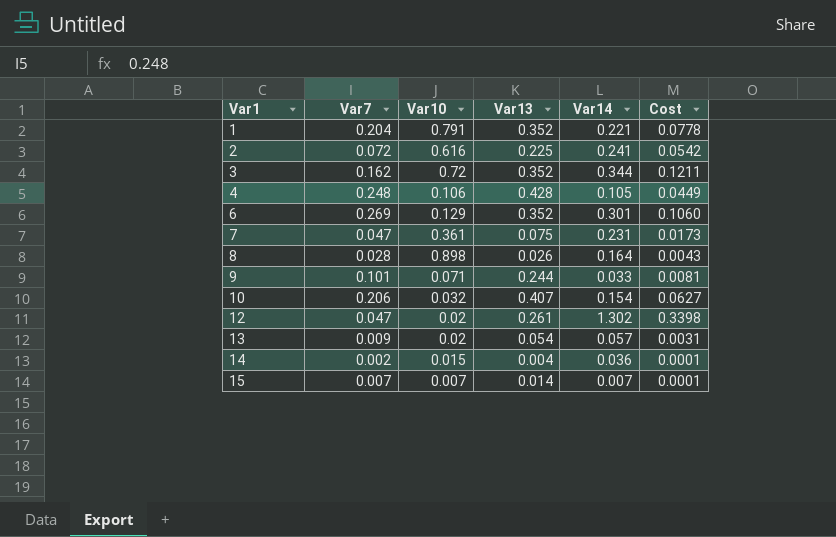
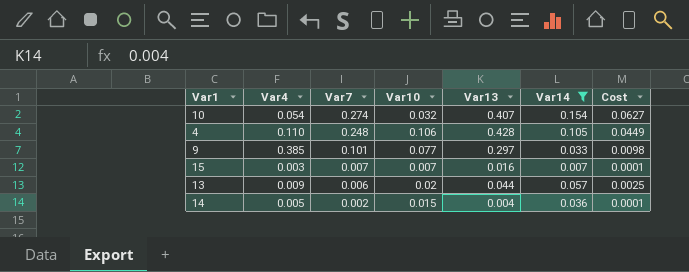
filter: none -> Var14 <= 0.154
row order: Var1 ascending -> Var7 descending
column Var4 | position: none -> 2
10 | Var7: 0.206 -> 0.274
9 | Var10: 0.071 -> 0.077
9 | Var13: 0.244 -> 0.297
9 | Cost: 0.0081 -> 0.0098
15 | Var13: 0.014 -> 0.016
13 | Var7: 0.009 -> 0.006
13 | Var13: 0.054 -> 0.044
13 | Cost: 0.0031 -> 0.0025

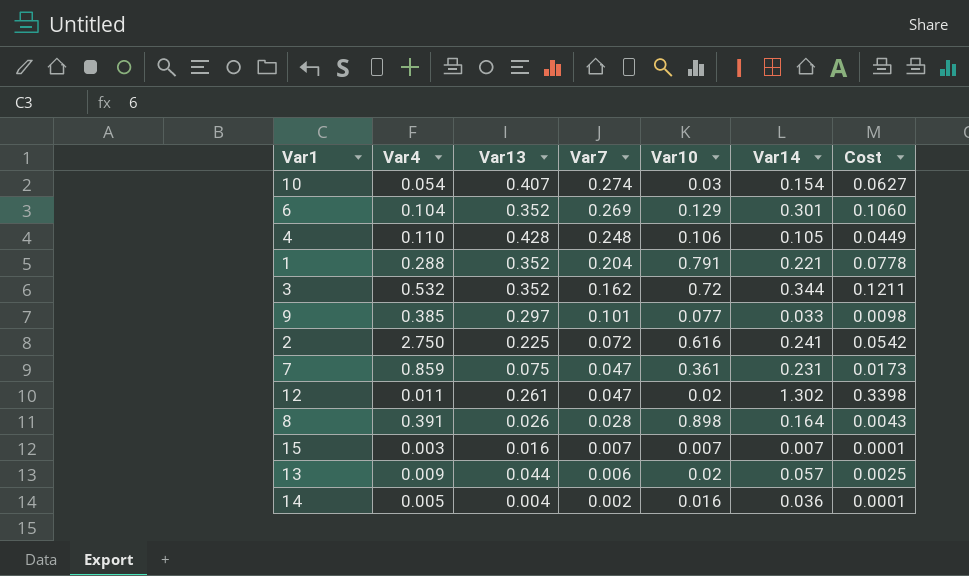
filter: Var14 <= 0.154 -> none
column Var13 | position: 5 -> 3
10 | Var10: 0.032 -> 0.03
14 | Var10: 0.015 -> 0.016

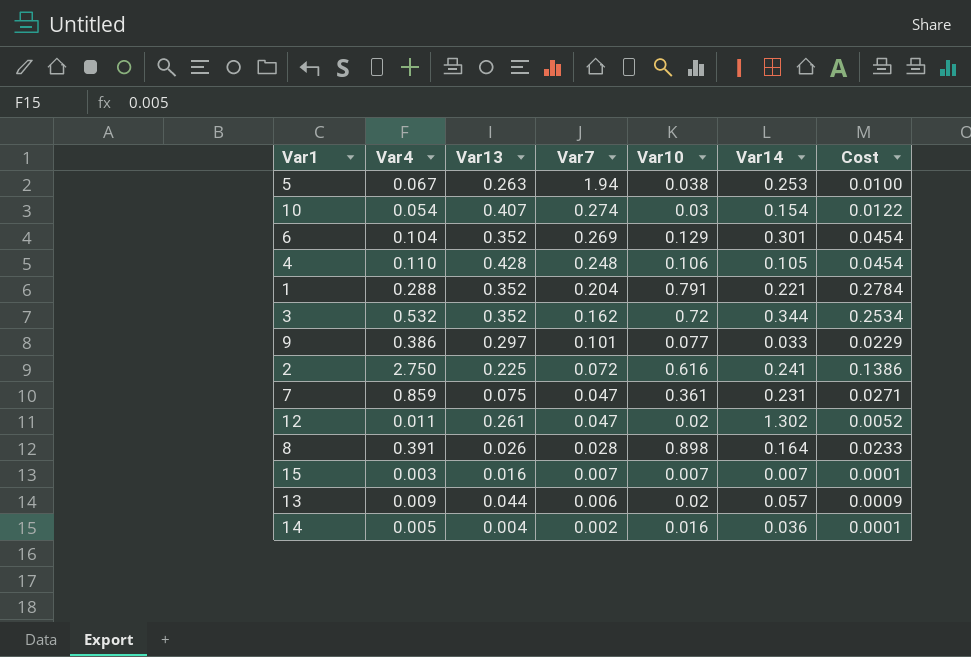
column Cost | formula: [Var13] * [Var14] -> [Var13] * [Var10]
row 5: none -> 0.067 | 0.263 | 1.94 | 0.038 | 0.253 | 0.0100
9 | Var4: 0.385 -> 0.386

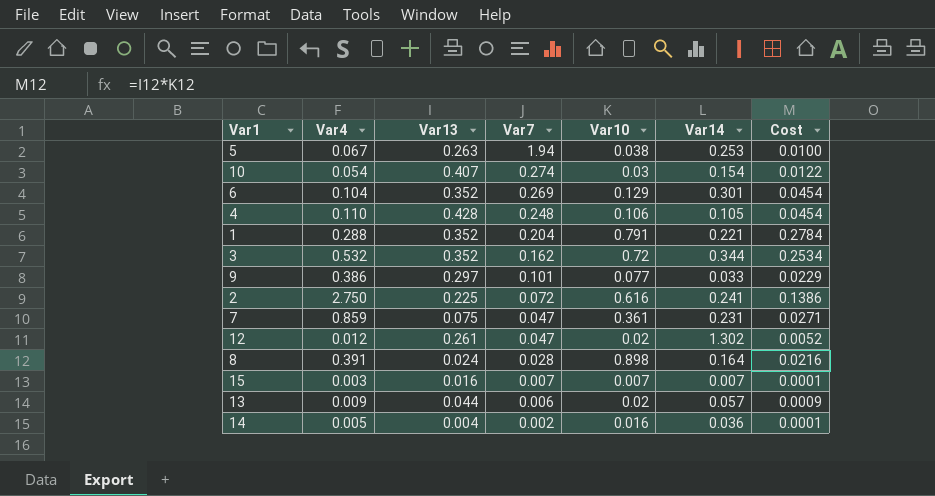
12 | Var4: 0.011 -> 0.012
8 | Var13: 0.026 -> 0.024
8 | Cost: 0.0233 -> 0.0216

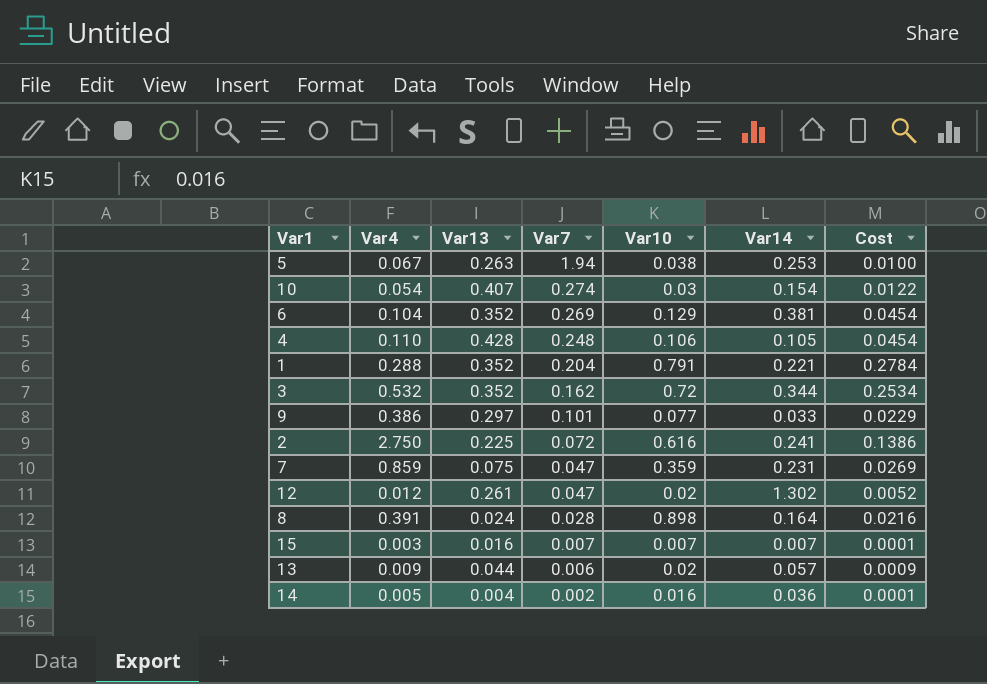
6 | Var14: 0.301 -> 0.381
7 | Var10: 0.361 -> 0.359
7 | Cost: 0.0271 -> 0.0269

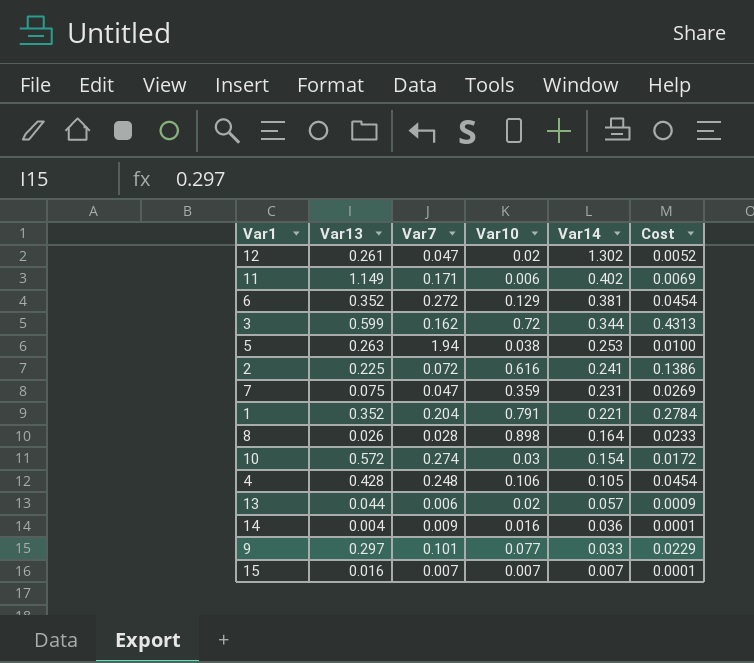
row order: Var7 descending -> Var14 descending
column Var4 | position: 2 -> none
row 11: none -> 1.149 | 0.171 | 0.006 | 0.402 | 0.0069
6 | Var7: 0.269 -> 0.272
3 | Var13: 0.352 -> 0.599
3 | Cost: 0.2534 -> 0.4313
8 | Var13: 0.024 -> 0.026
8 | Cost: 0.0216 -> 0.0233
10 | Var13: 0.407 -> 0.572
10 | Cost: 0.0122 -> 0.0172
14 | Var7: 0.002 -> 0.009

